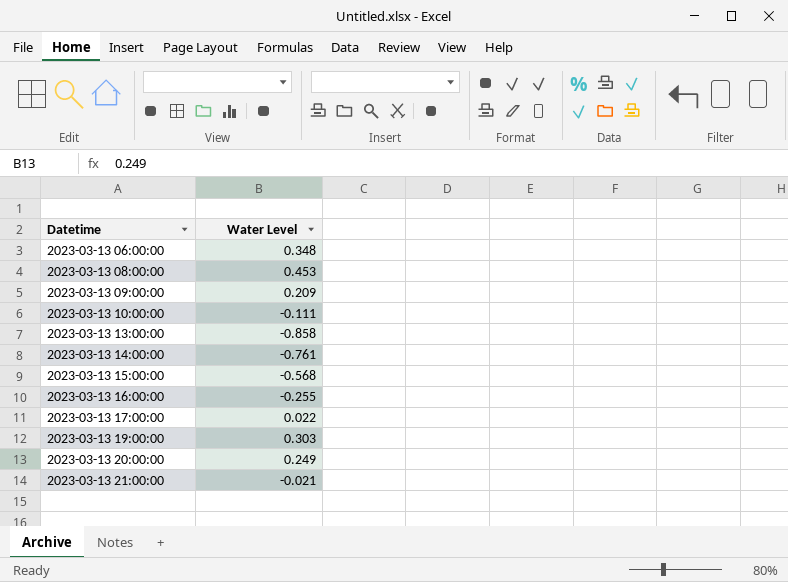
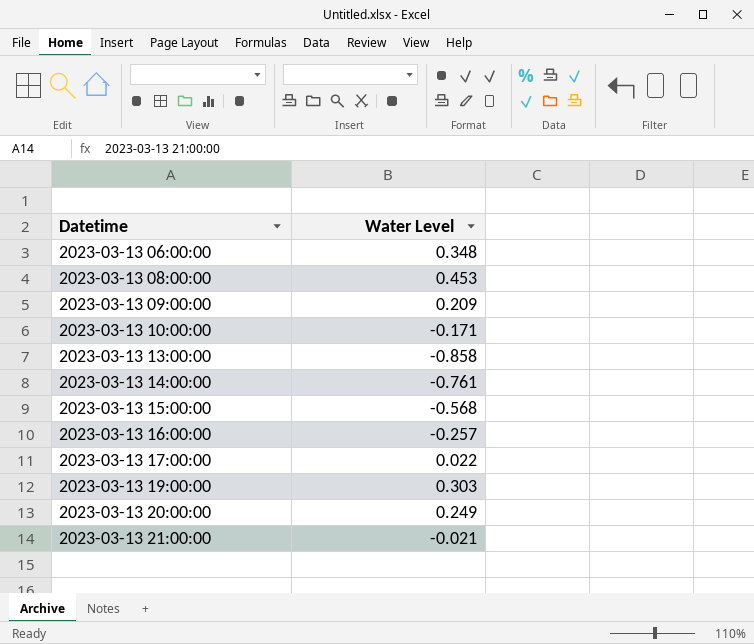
2023-03-13 10:00:00 | Water Level: -0.111 -> -0.171
2023-03-13 16:00:00 | Water Level: -0.255 -> -0.257

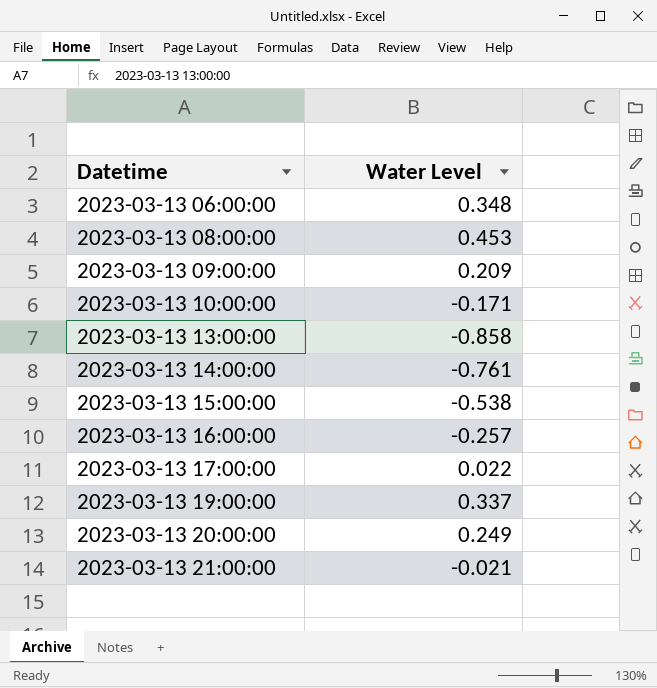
2023-03-13 15:00:00 | Water Level: -0.568 -> -0.538
2023-03-13 19:00:00 | Water Level: 0.303 -> 0.337

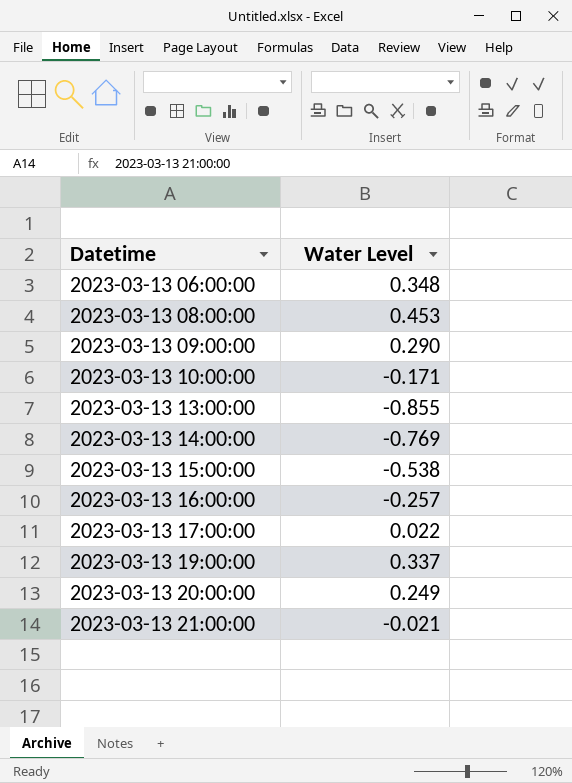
2023-03-13 09:00:00 | Water Level: 0.209 -> 0.290
2023-03-13 13:00:00 | Water Level: -0.858 -> -0.855
2023-03-13 14:00:00 | Water Level: -0.761 -> -0.769

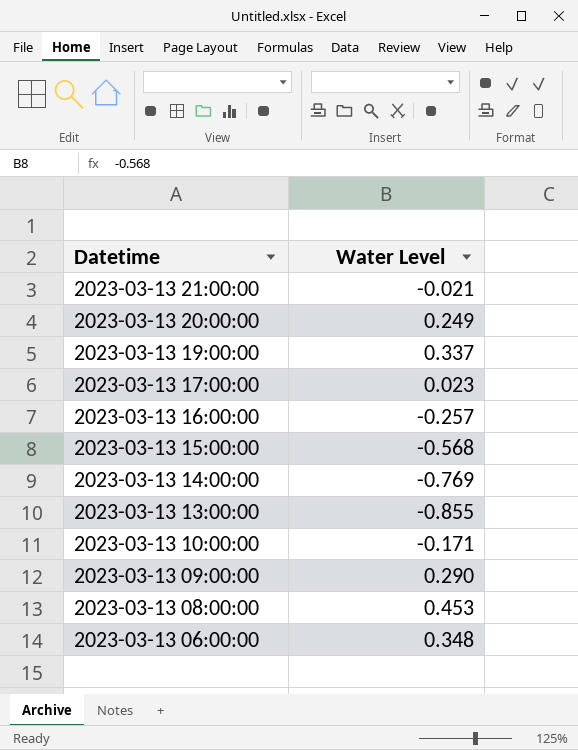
row order: Datetime ascending -> Datetime descending
2023-03-13 17:00:00 | Water Level: 0.022 -> 0.023
2023-03-13 15:00:00 | Water Level: -0.538 -> -0.568

